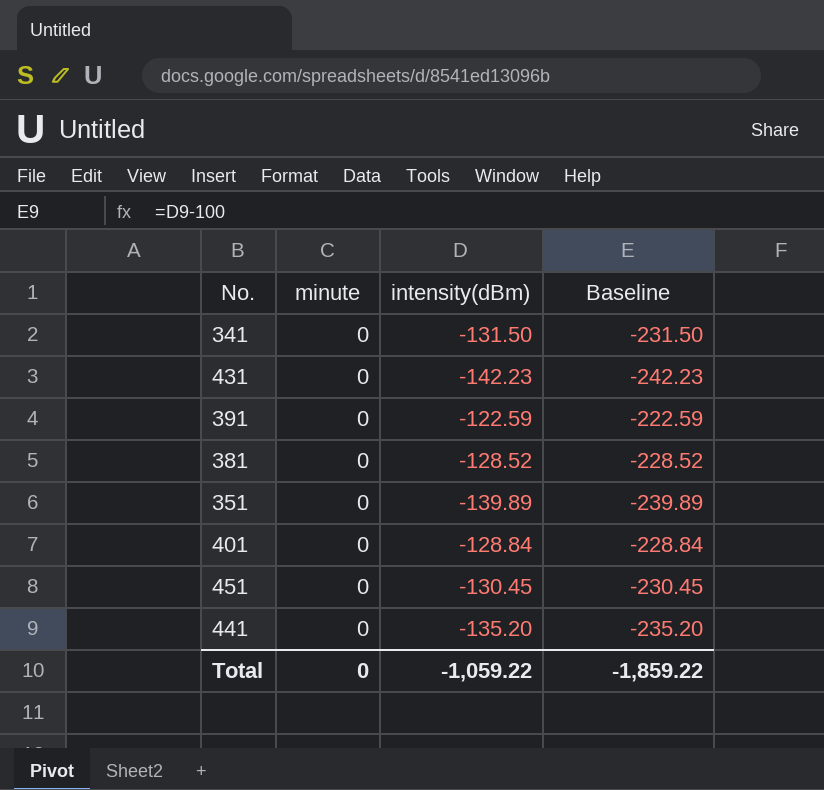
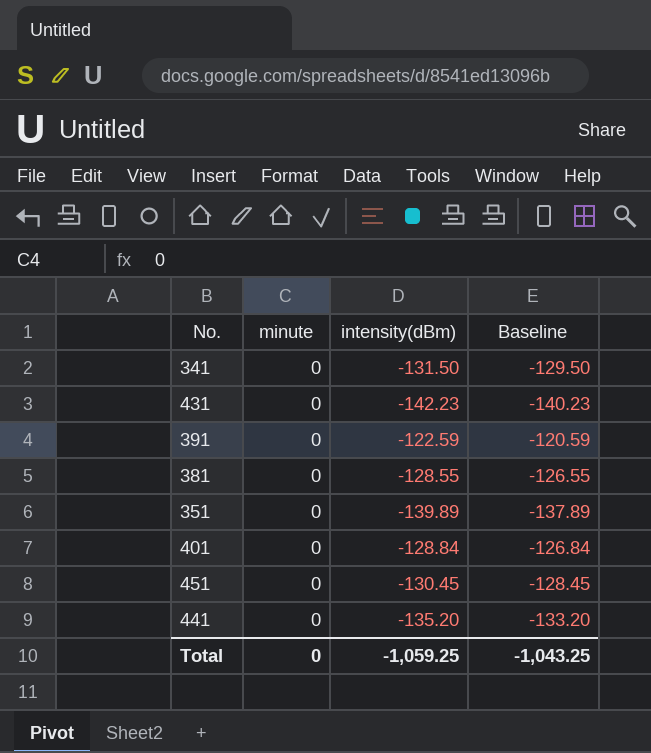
column Baseline | formula: [intensity(dBm)] - 100 -> [intensity(dBm)] + 2
381 | intensity(dBm): -128.52 -> -128.55
Total | intensity(dBm): -1,059.22 -> -1,059.25
Total | Baseline: -1,859.22 -> -1,043.25

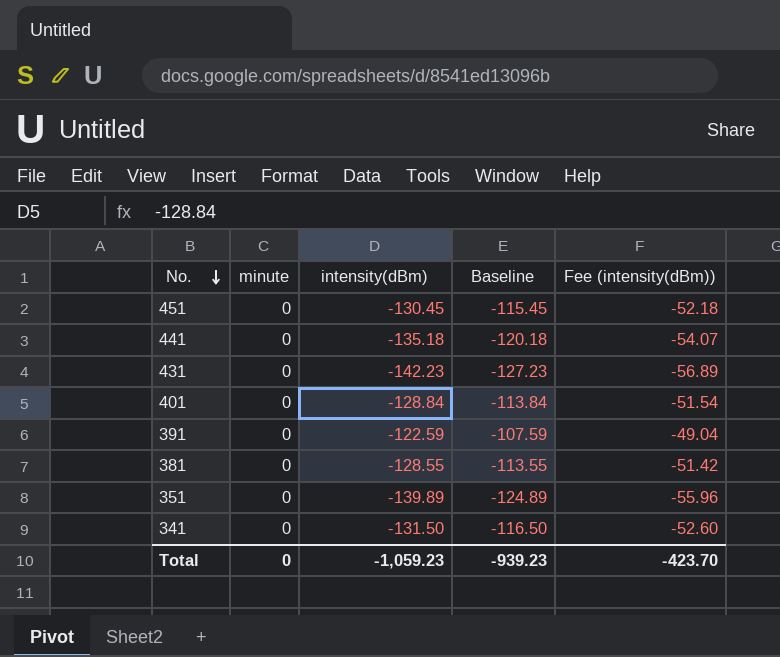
row order: none -> No. descending
column Baseline | formula: [intensity(dBm)] + 2 -> [intensity(dBm)] + 15
column Fee (intensity(dBm)) | formula: none -> [intensity(dBm)] * 0.4
441 | intensity(dBm): -135.20 -> -135.18
Total | intensity(dBm): -1,059.25 -> -1,059.23
Total | Baseline: -1,043.25 -> -939.23

